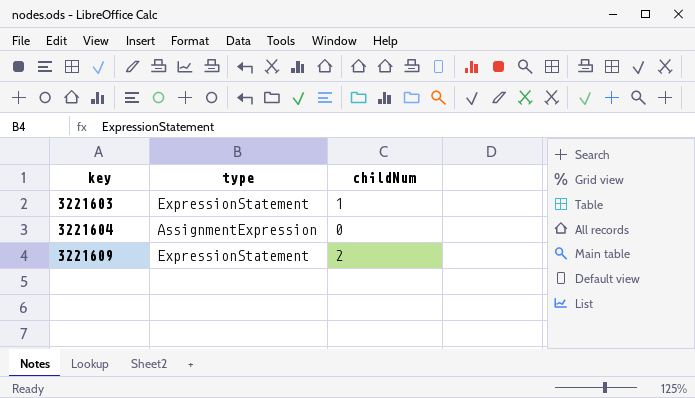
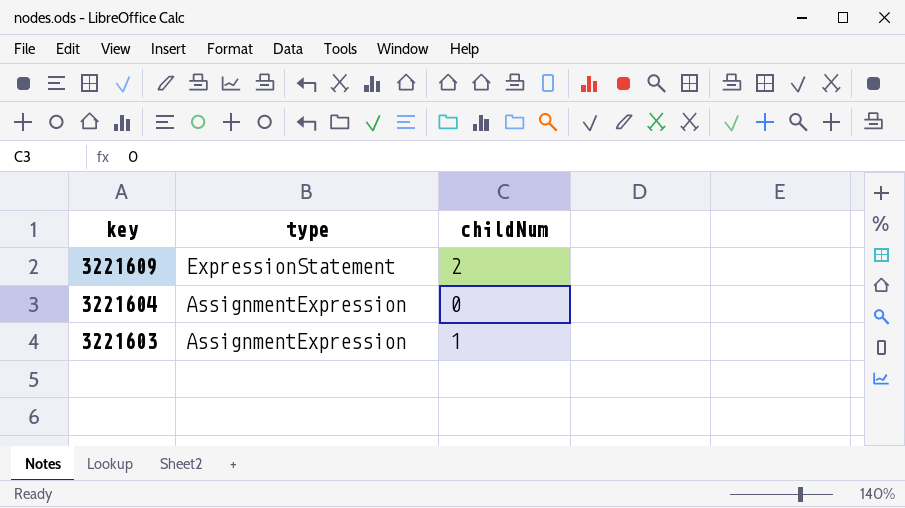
row order: key ascending -> key descending
3221603 | type: ExpressionStatement -> AssignmentExpression

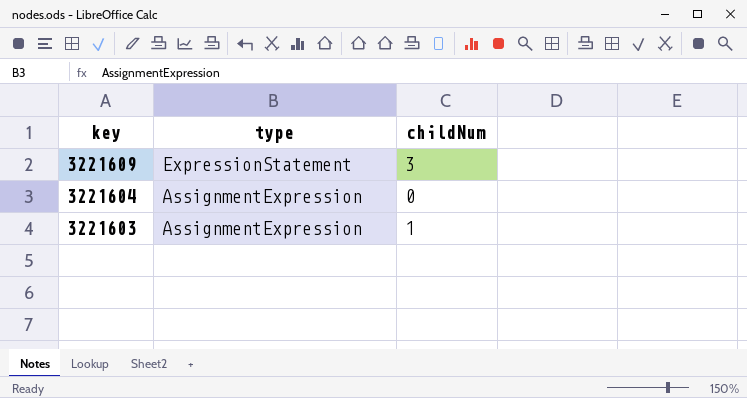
3221609 | childNum: 2 -> 3

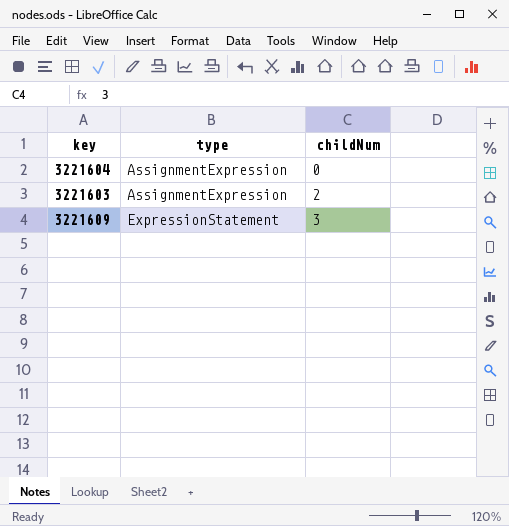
row order: key descending -> type ascending
3221603 | childNum: 1 -> 2

